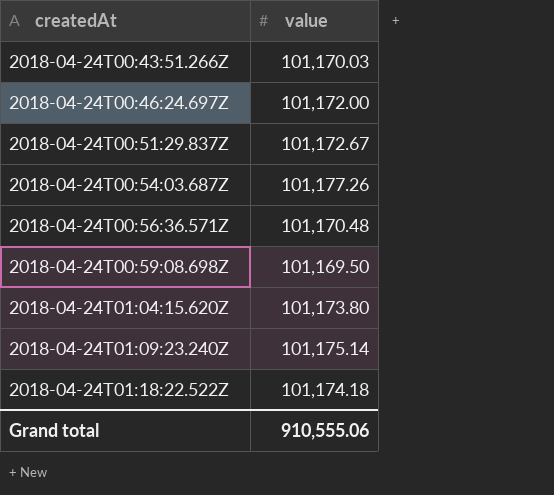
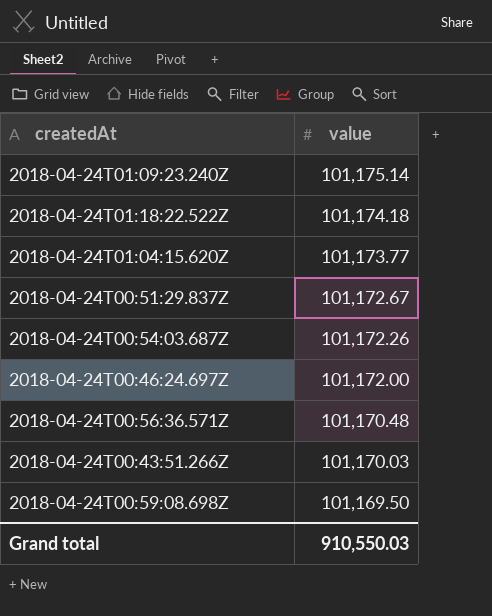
row order: createdAt ascending -> value descending
2018-04-24T01:04:15.620Z | value: 101,173.80 -> 101,173.77
2018-04-24T00:54:03.687Z | value: 101,177.26 -> 101,172.26
Grand total | value: 910,555.06 -> 910,550.03

